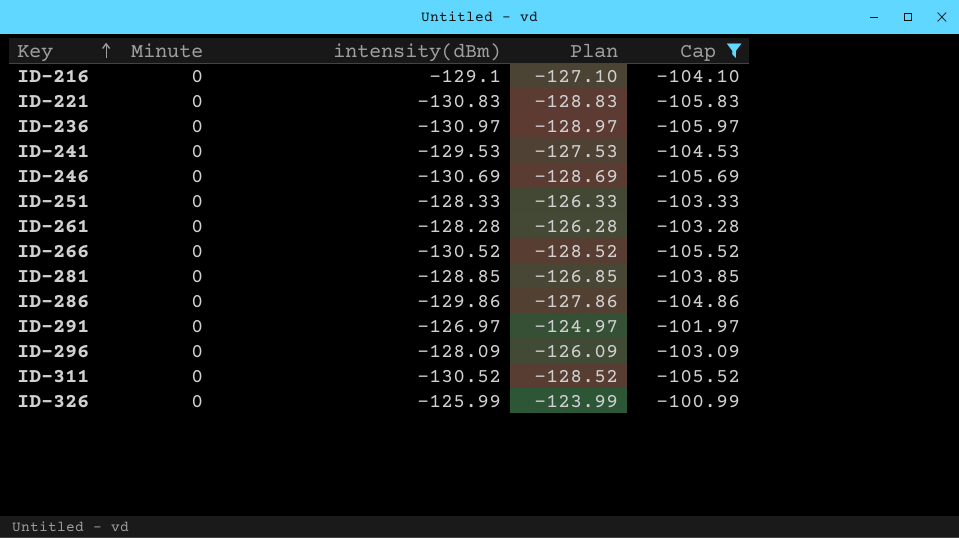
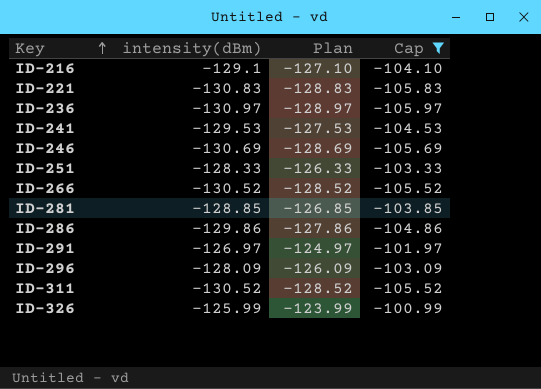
column Minute | position: 2 -> none
row ID-261: 0 | -128.28 | -126.28 | -103.28 -> none

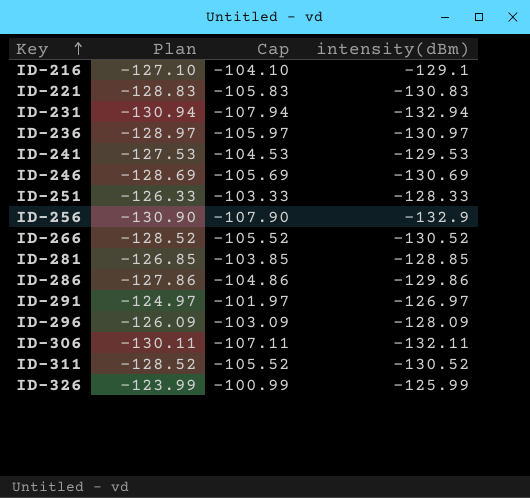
filter: Cap >= -105.97 -> none
column intensity(dBm) | position: 2 -> 4

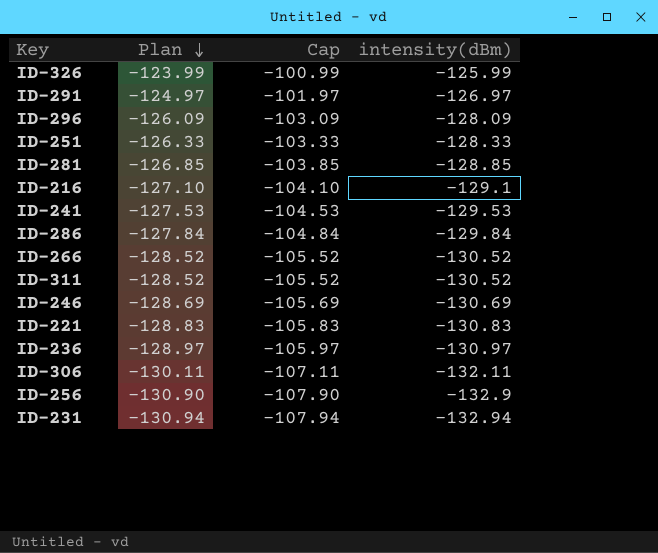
row order: Key ascending -> Plan descending
ID-286 | Plan: -127.86 -> -127.84
ID-286 | Cap: -104.86 -> -104.84
ID-286 | intensity(dBm): -129.86 -> -129.84

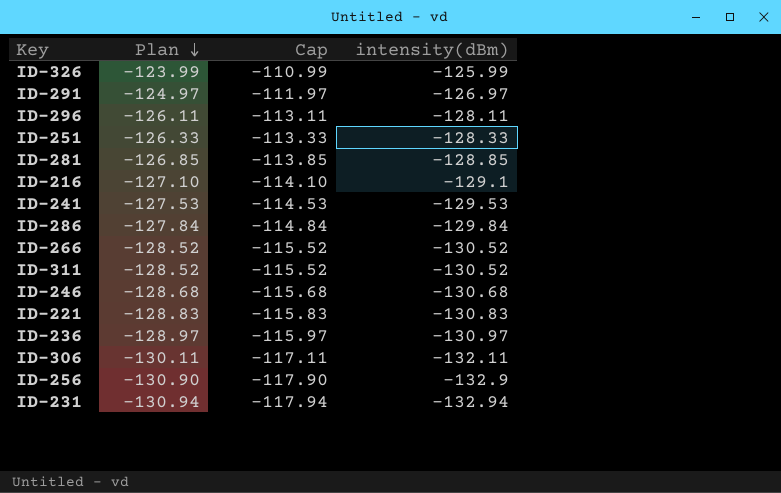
column Cap | formula: [intensity(dBm)] + 25 -> [intensity(dBm)] + 15
ID-296 | Plan: -126.09 -> -126.11
ID-296 | intensity(dBm): -128.09 -> -128.11
ID-246 | Plan: -128.69 -> -128.68
ID-246 | intensity(dBm): -130.69 -> -130.68

